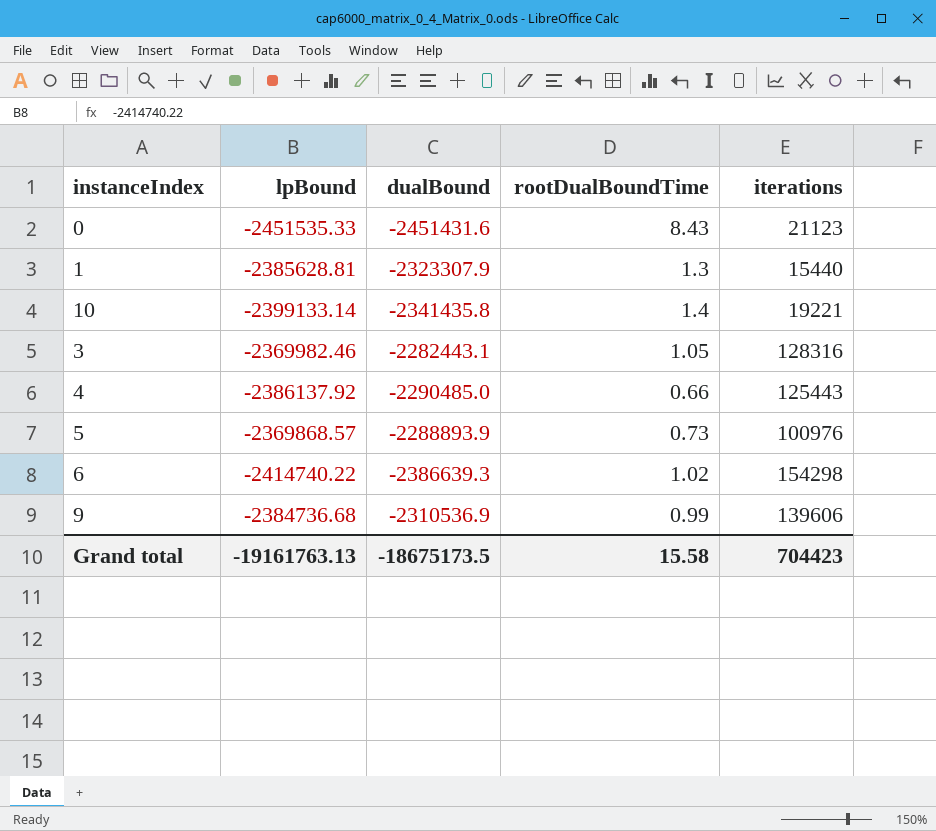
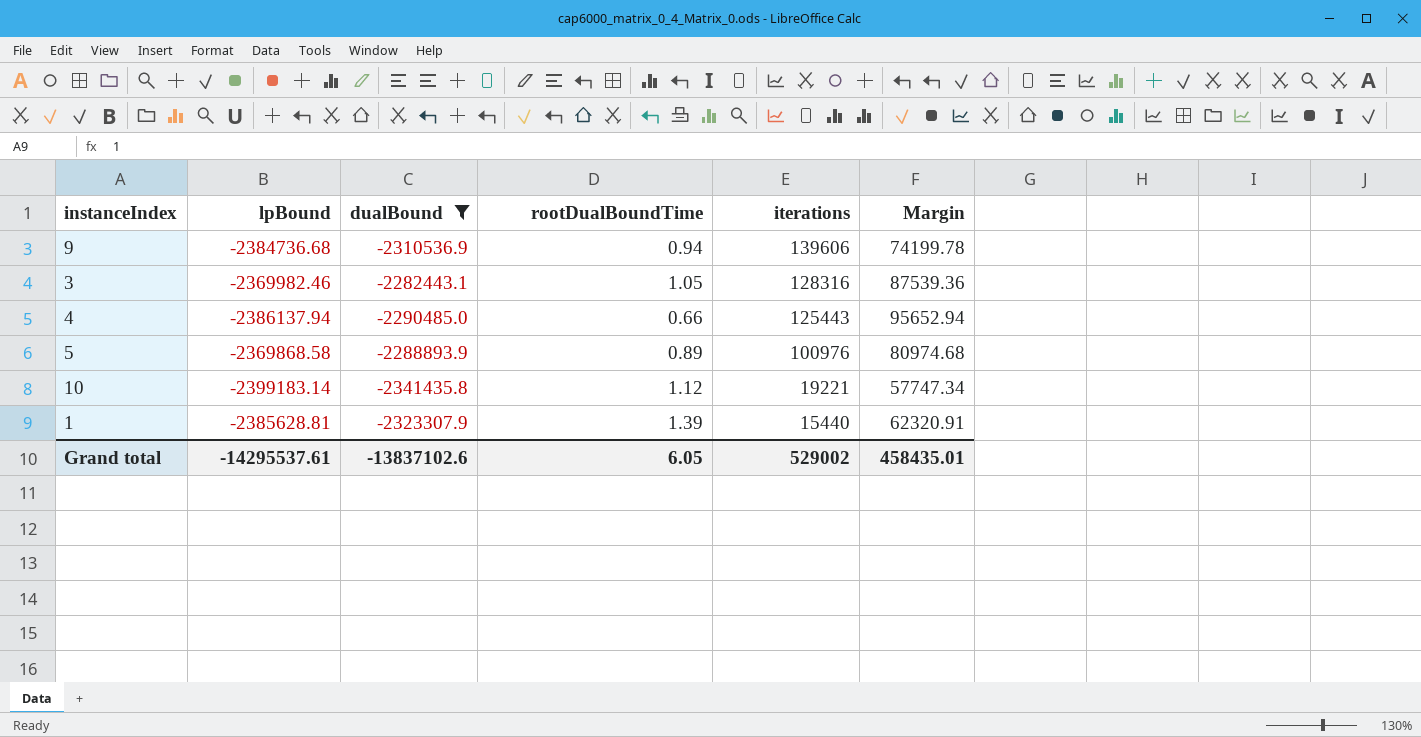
filter: none -> dualBound >= -2341435.8
row order: none -> iterations descending
column Margin | formula: none -> [dualBound] - [lpBound]
9 | rootDualBoundTime: 0.99 -> 0.94
4 | lpBound: -2386137.92 -> -2386137.94
5 | lpBound: -2369868.57 -> -2369868.58
5 | rootDualBoundTime: 0.73 -> 0.89
10 | lpBound: -2399133.14 -> -2399183.14
10 | rootDualBoundTime: 1.4 -> 1.12
1 | rootDualBoundTime: 1.3 -> 1.39
Grand total | lpBound: -19161763.13 -> -14295537.61
Grand total | dualBound: -18675173.5 -> -13837102.6
Grand total | rootDualBoundTime: 15.58 -> 6.05
Grand total | iterations: 704423 -> 529002

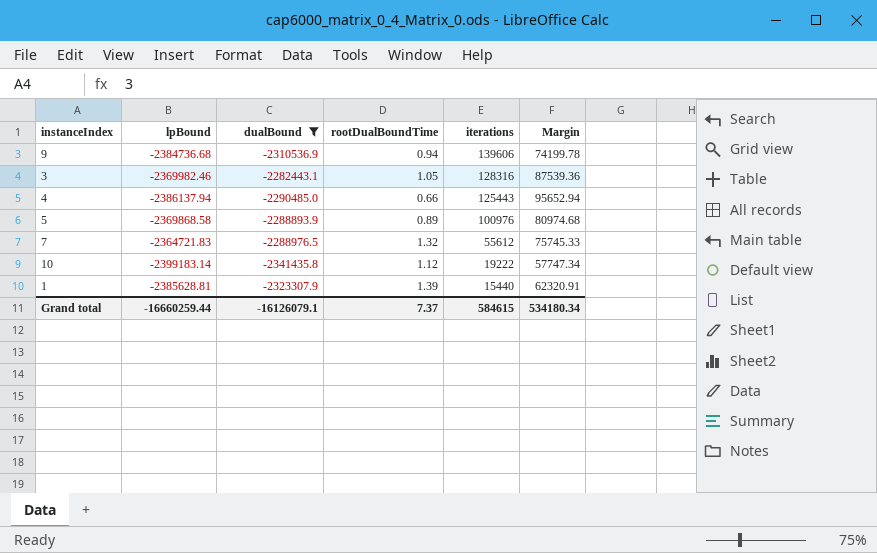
row 7: none -> -2364721.83 | -2288976.5 | 1.32 | 55612 | 75745.33
10 | iterations: 19221 -> 19222
Grand total | lpBound: -14295537.61 -> -16660259.44
Grand total | dualBound: -13837102.6 -> -16126079.1
Grand total | rootDualBoundTime: 6.05 -> 7.37
Grand total | iterations: 529002 -> 584615
Grand total | Margin: 458435.01 -> 534180.34

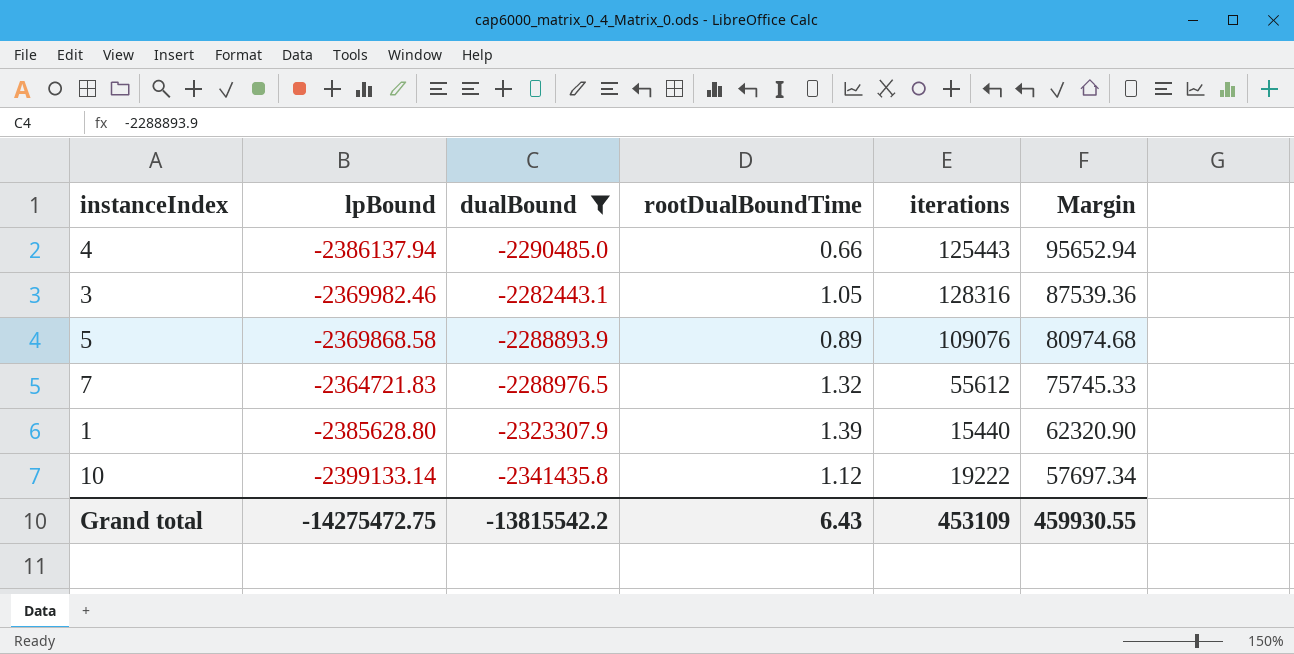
row order: iterations descending -> Margin descending
row 9: -2384736.68 | -2310536.9 | 0.94 | 139606 | 74199.78 -> none
5 | iterations: 100976 -> 109076
1 | lpBound: -2385628.81 -> -2385628.80
1 | Margin: 62320.91 -> 62320.90
10 | lpBound: -2399183.14 -> -2399133.14
10 | Margin: 57747.34 -> 57697.34
Grand total | lpBound: -16660259.44 -> -14275472.75
Grand total | dualBound: -16126079.1 -> -13815542.2
Grand total | rootDualBoundTime: 7.37 -> 6.43
Grand total | iterations: 584615 -> 453109
Grand total | Margin: 534180.34 -> 459930.55

